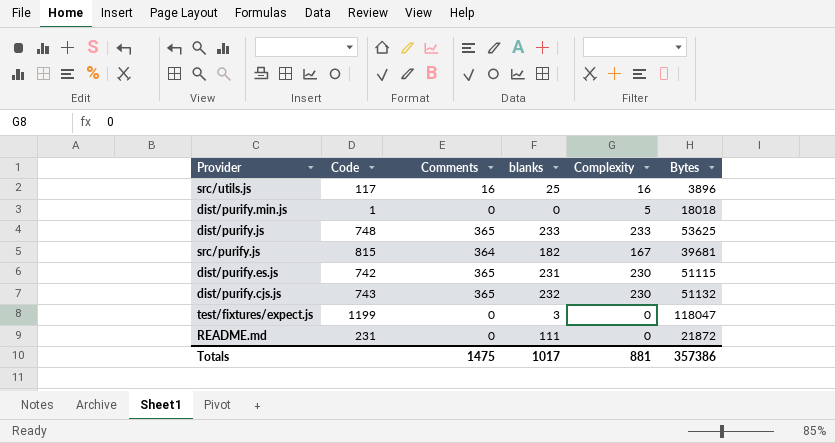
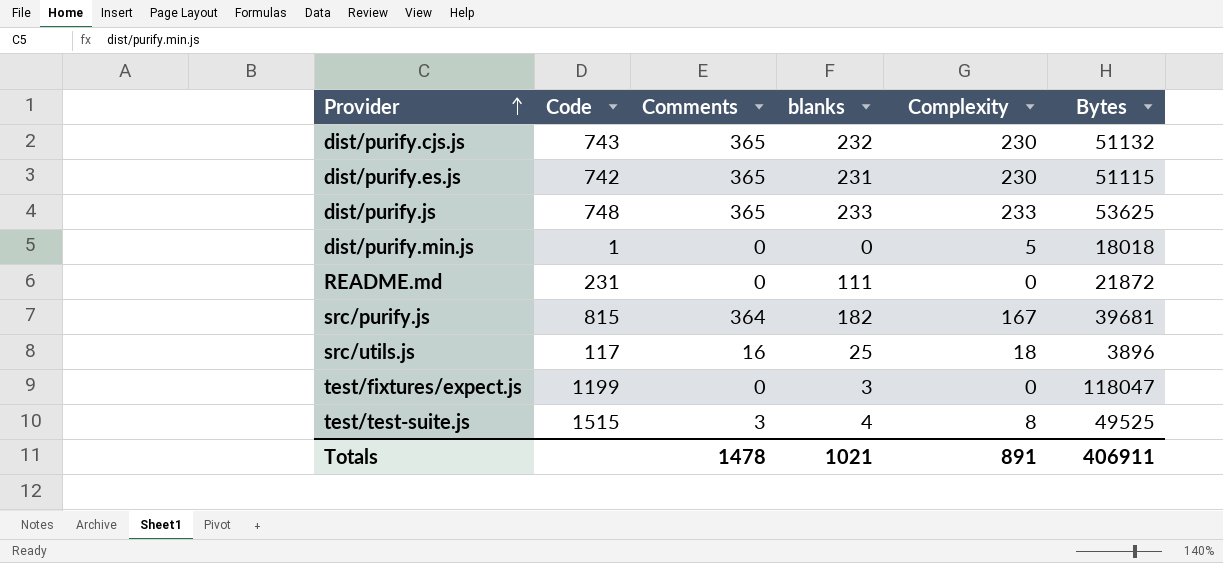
row order: none -> Provider ascending
src/utils.js | Complexity: 16 -> 18
row test/test-suite.js: none -> 1515 | 3 | 4 | 8 | 49525
Totals | Comments: 1475 -> 1478
Totals | blanks: 1017 -> 1021
Totals | Complexity: 881 -> 891
Totals | Bytes: 357386 -> 406911

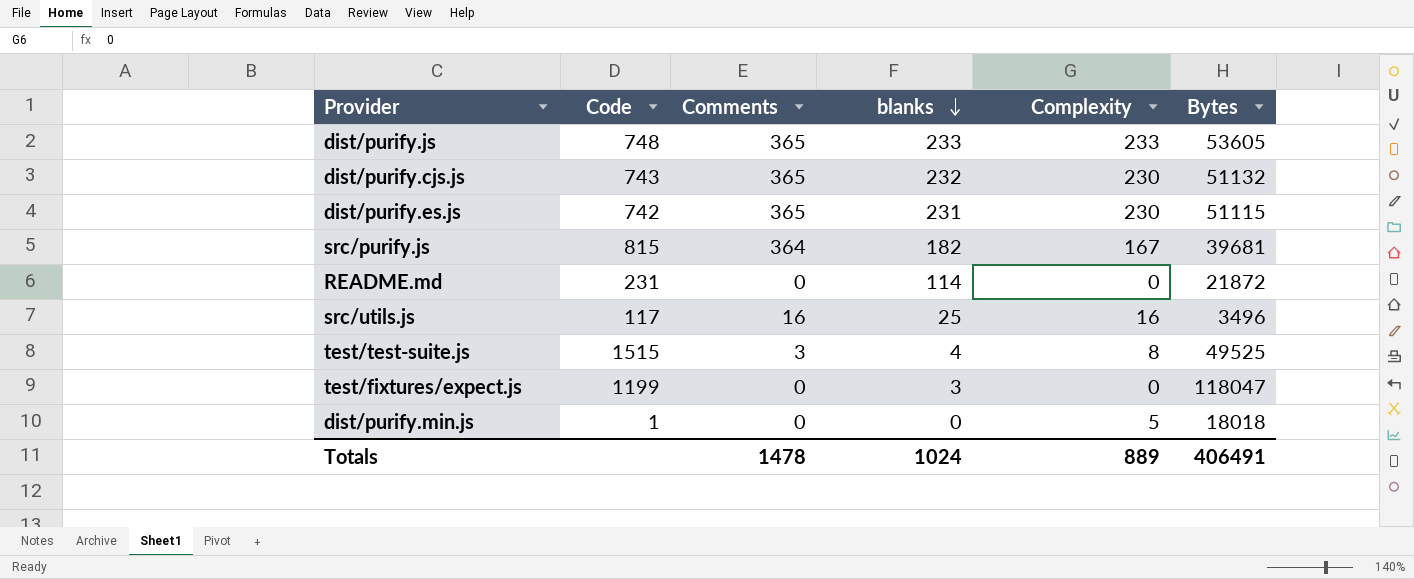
row order: Provider ascending -> blanks descending
dist/purify.js | Bytes: 53625 -> 53605
README.md | blanks: 111 -> 114
src/utils.js | Complexity: 18 -> 16
src/utils.js | Bytes: 3896 -> 3496
Totals | blanks: 1021 -> 1024
Totals | Complexity: 891 -> 889
Totals | Bytes: 406911 -> 406491

